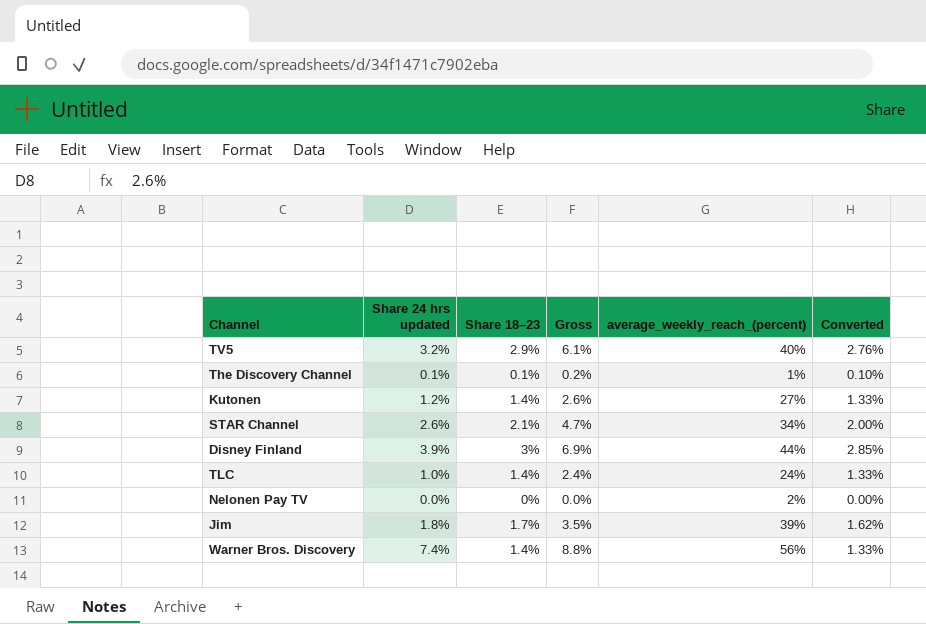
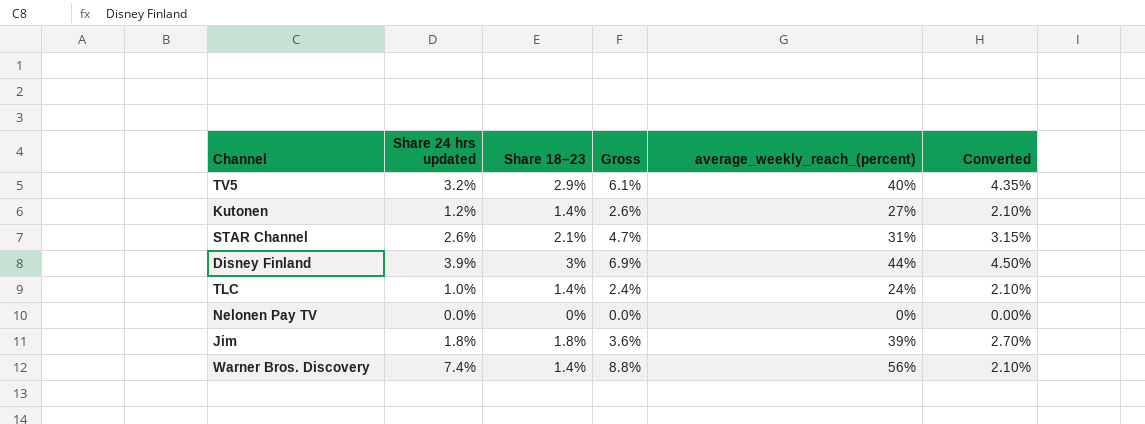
column Converted | formula: [Share 18–23] * 0.95 -> [Share 18–23] * 1.5
row The Discovery Channel: 0.1% | 0.1% | 0.2% | 1% | 0.10% -> none
STAR Channel | average_weekly_reach_(percent): 34% -> 31%
Nelonen Pay TV | average_weekly_reach_(percent): 2% -> 0%
Jim | Share 18–23: 1.7% -> 1.8%
Jim | Gross: 3.5% -> 3.6%

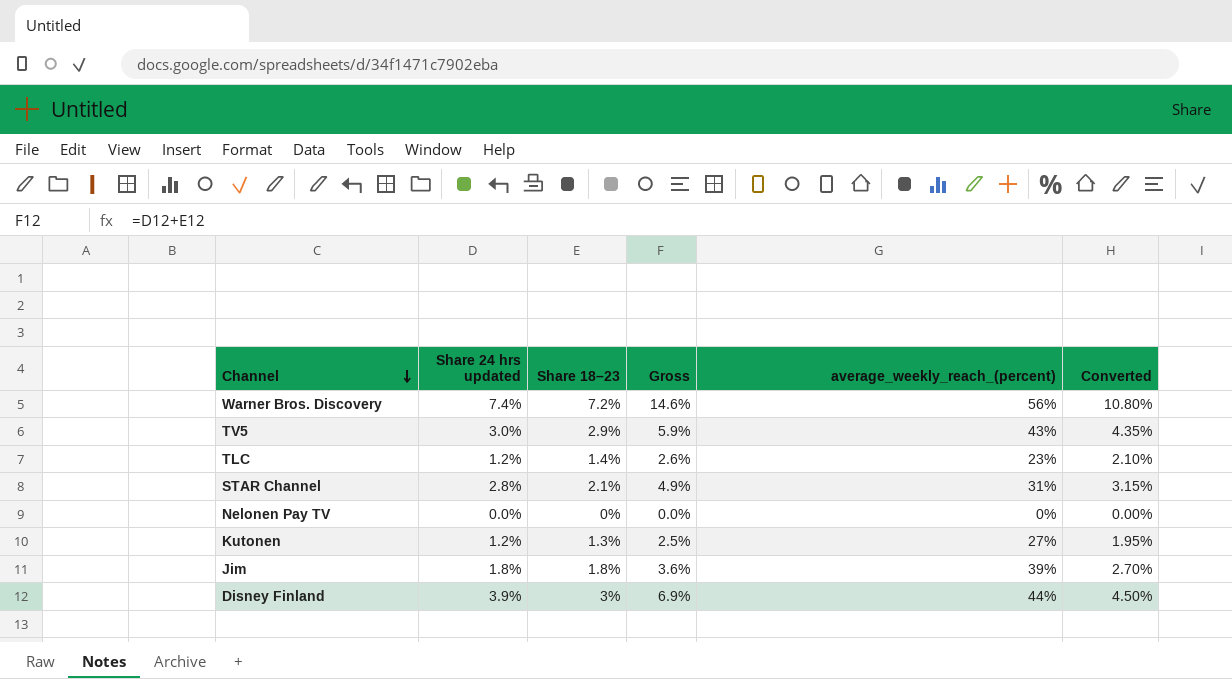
row order: none -> Channel descending
Warner Bros. Discovery | Share 18–23: 1.4% -> 7.2%
Warner Bros. Discovery | Gross: 8.8% -> 14.6%
Warner Bros. Discovery | Converted: 2.10% -> 10.80%
TV5 | Share 24 hrs updated: 3.2% -> 3.0%
TV5 | Gross: 6.1% -> 5.9%
TV5 | average_weekly_reach_(percent): 40% -> 43%
TLC | Share 24 hrs updated: 1.0% -> 1.2%
TLC | Gross: 2.4% -> 2.6%
TLC | average_weekly_reach_(percent): 24% -> 23%
STAR Channel | Share 24 hrs updated: 2.6% -> 2.8%
STAR Channel | Gross: 4.7% -> 4.9%
Kutonen | Share 18–23: 1.4% -> 1.3%
Kutonen | Gross: 2.6% -> 2.5%
Kutonen | Converted: 2.10% -> 1.95%

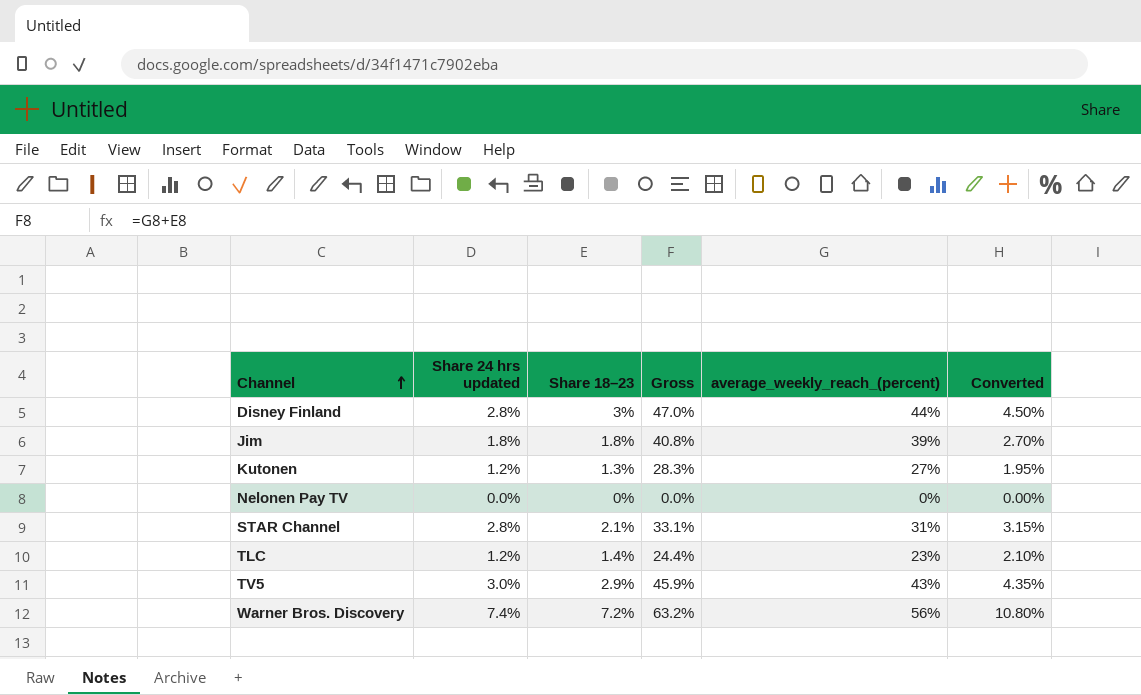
row order: Channel descending -> Channel ascending
column Gross | formula: [Share 24 hrs updated] + [Share 18–23] -> [Share 18–23] + [average_weekly_reach_(percent)]
Disney Finland | Share 24 hrs updated: 3.9% -> 2.8%

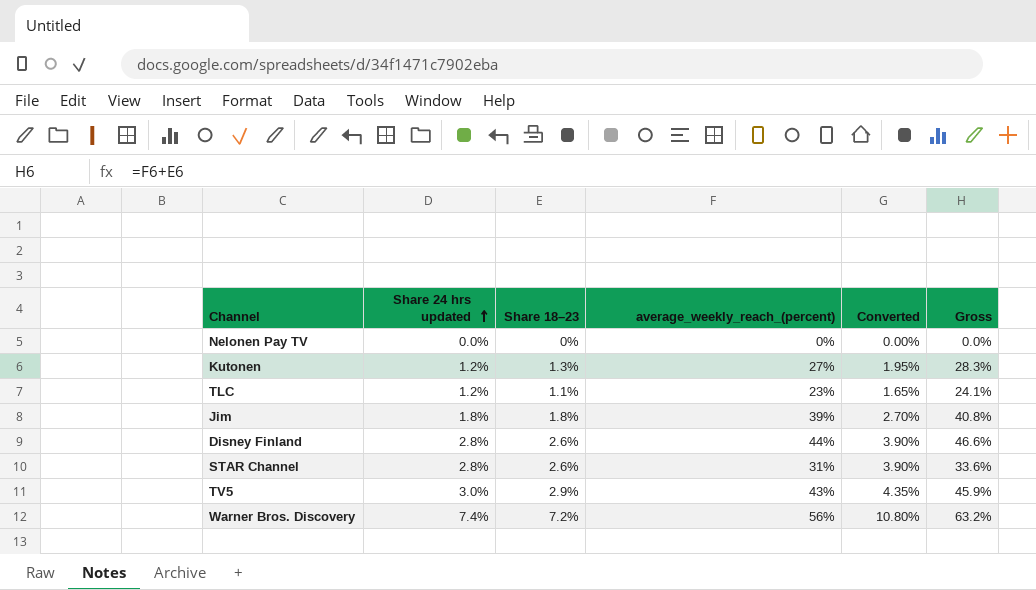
row order: Channel ascending -> Share 24 hrs updated ascending
column Gross | position: 4 -> 6
TLC | Share 18–23: 1.4% -> 1.1%
TLC | Converted: 2.10% -> 1.65%
TLC | Gross: 24.4% -> 24.1%
Disney Finland | Share 18–23: 3% -> 2.6%
Disney Finland | Converted: 4.50% -> 3.90%
Disney Finland | Gross: 47.0% -> 46.6%
STAR Channel | Share 18–23: 2.1% -> 2.6%
STAR Channel | Converted: 3.15% -> 3.90%
STAR Channel | Gross: 33.1% -> 33.6%

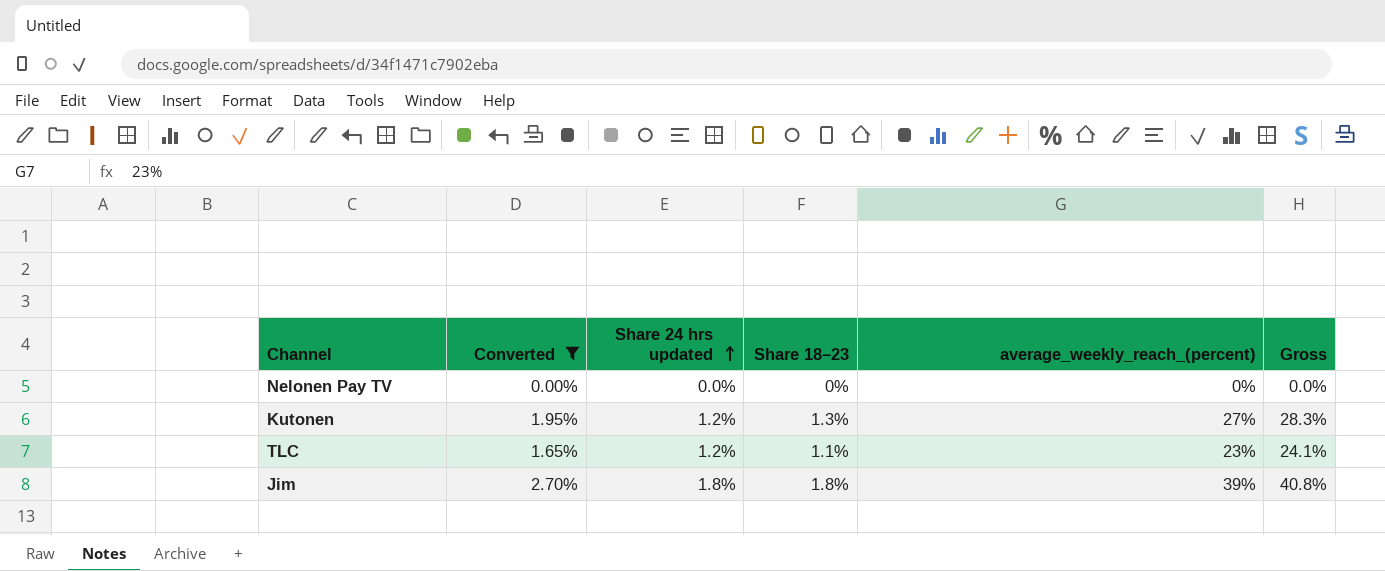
filter: none -> Converted <= 2.70%
column Converted | position: 5 -> 2

